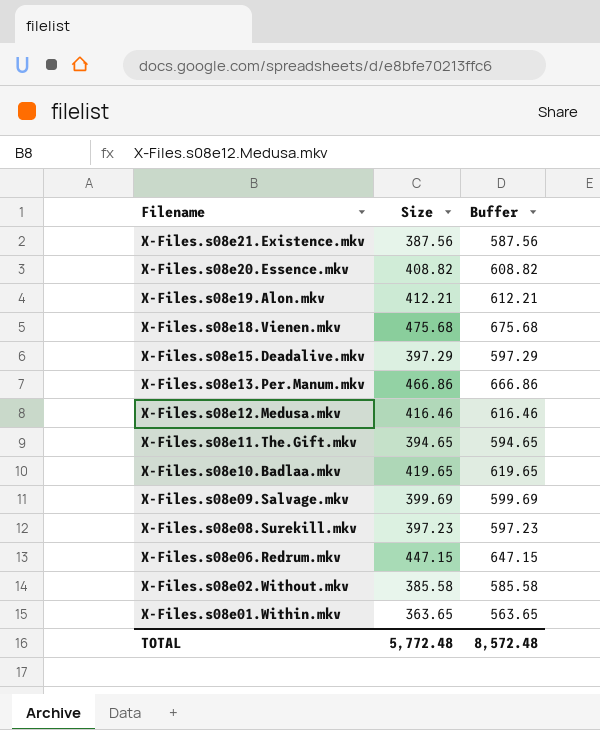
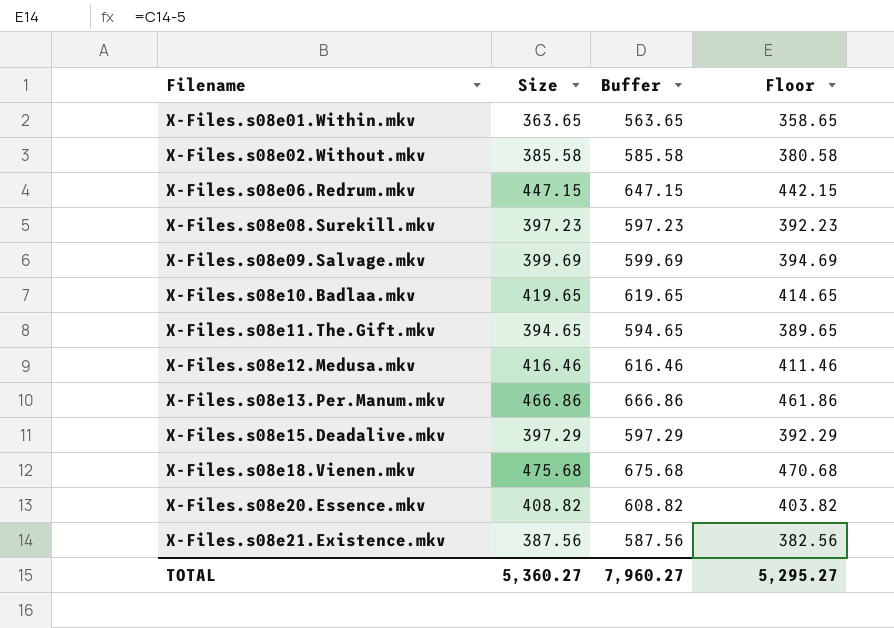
row order: Filename descending -> Filename ascending
column Floor | formula: none -> [Size] - 5
row X-Files.s08e19.Alon.mkv: 412.21 | 612.21 -> none
TOTAL | Size: 5,772.48 -> 5,360.27
TOTAL | Buffer: 8,572.48 -> 7,960.27

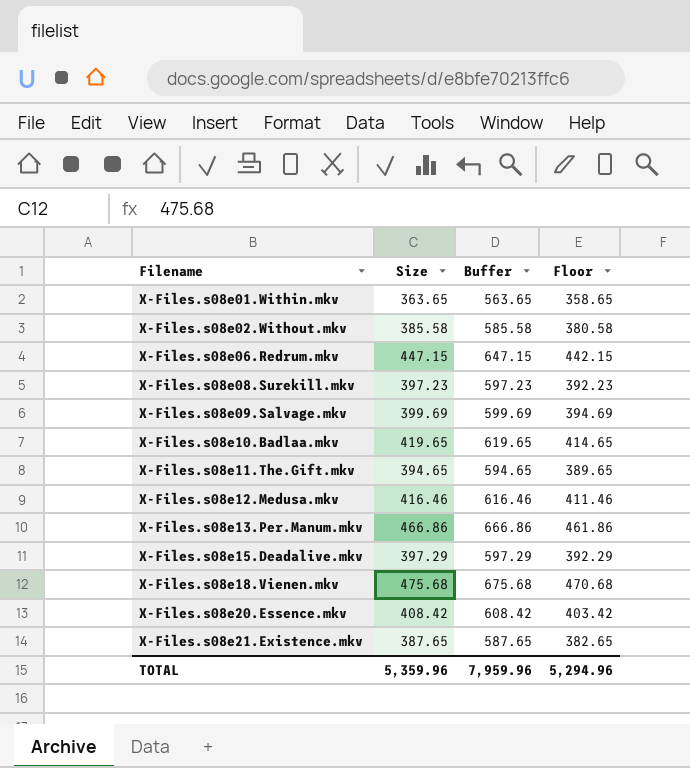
X-Files.s08e20.Essence.mkv | Size: 408.82 -> 408.42
X-Files.s08e20.Essence.mkv | Buffer: 608.82 -> 608.42
X-Files.s08e20.Essence.mkv | Floor: 403.82 -> 403.42
X-Files.s08e21.Existence.mkv | Size: 387.56 -> 387.65
X-Files.s08e21.Existence.mkv | Buffer: 587.56 -> 587.65
X-Files.s08e21.Existence.mkv | Floor: 382.56 -> 382.65
TOTAL | Size: 5,360.27 -> 5,359.96
TOTAL | Buffer: 7,960.27 -> 7,959.96
TOTAL | Floor: 5,295.27 -> 5,294.96

